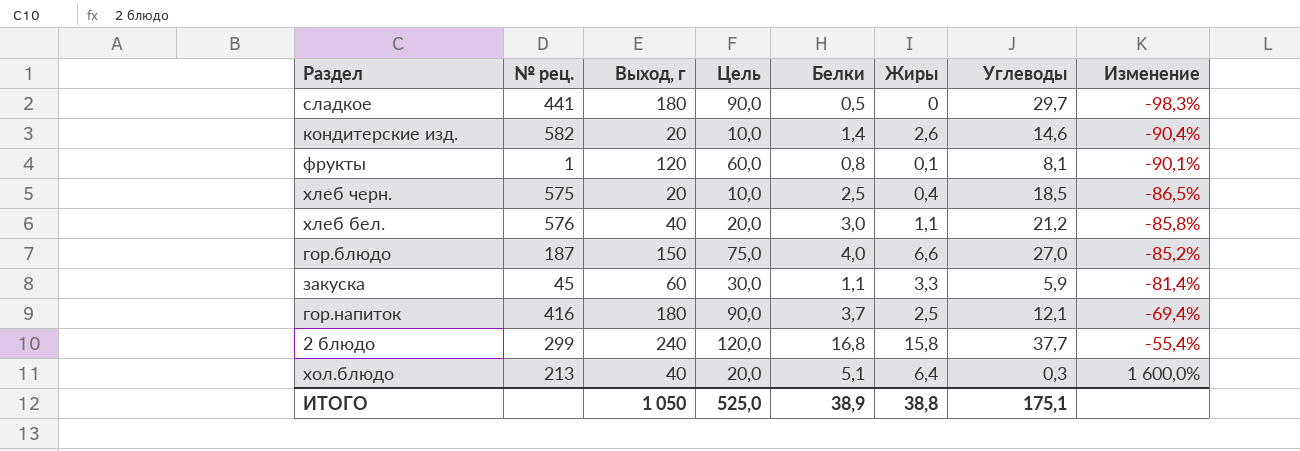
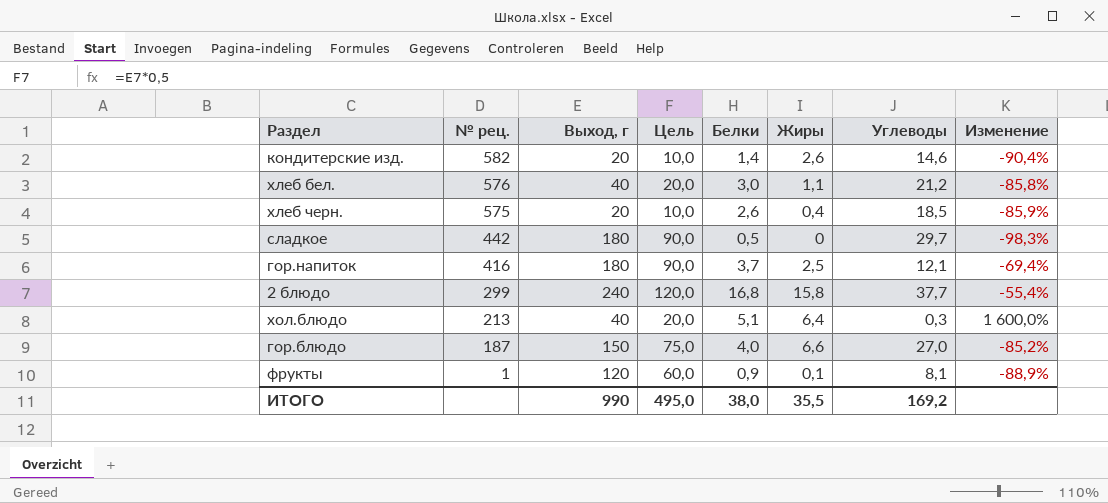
row order: Изменение ascending -> № рец. descending
row закуска: 45 | 60 | 30,0 | 1,1 | 3,3 | 5,9 | -81,4% -> none
хлеб черн. | Белки: 2,5 -> 2,6
хлеб черн. | Изменение: -86,5% -> -85,9%
сладкое | № рец.: 441 -> 442
фрукты | Белки: 0,8 -> 0,9
фрукты | Изменение: -90,1% -> -88,9%
ИТОГО | Выход, г: 1 050 -> 990
ИТОГО | Цель: 525,0 -> 495,0
ИТОГО | Белки: 38,9 -> 38,0
ИТОГО | Жиры: 38,8 -> 35,5
ИТОГО | Углеводы: 175,1 -> 169,2

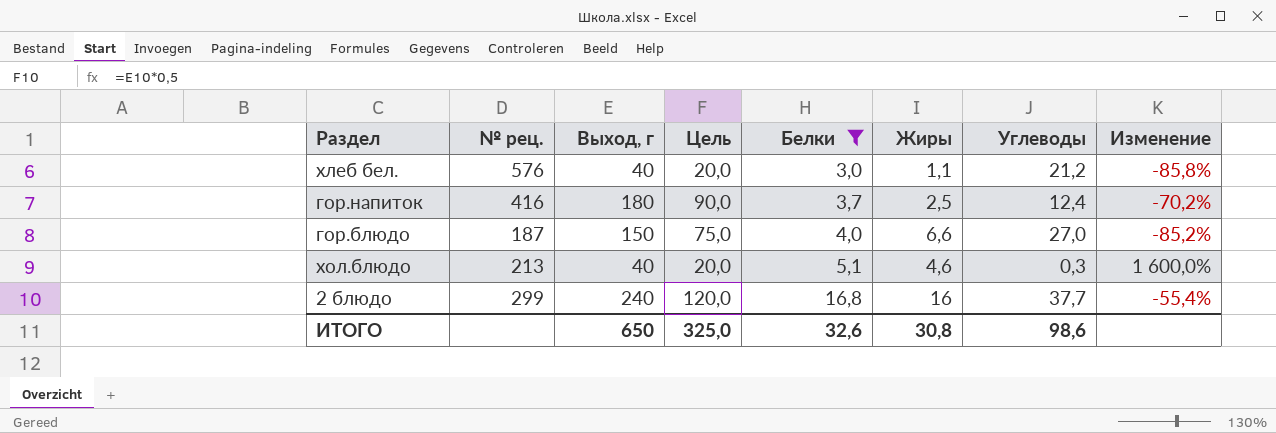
filter: none -> Белки >= 3,0
row order: № рец. descending -> Белки ascending
гор.напиток | Углеводы: 12,1 -> 12,4
гор.напиток | Изменение: -69,4% -> -70,2%
хол.блюдо | Жиры: 6,4 -> 4,6
2 блюдо | Жиры: 15,8 -> 16
ИТОГО | Выход, г: 990 -> 650
ИТОГО | Цель: 495,0 -> 325,0
ИТОГО | Белки: 38,0 -> 32,6
ИТОГО | Жиры: 35,5 -> 30,8
ИТОГО | Углеводы: 169,2 -> 98,6

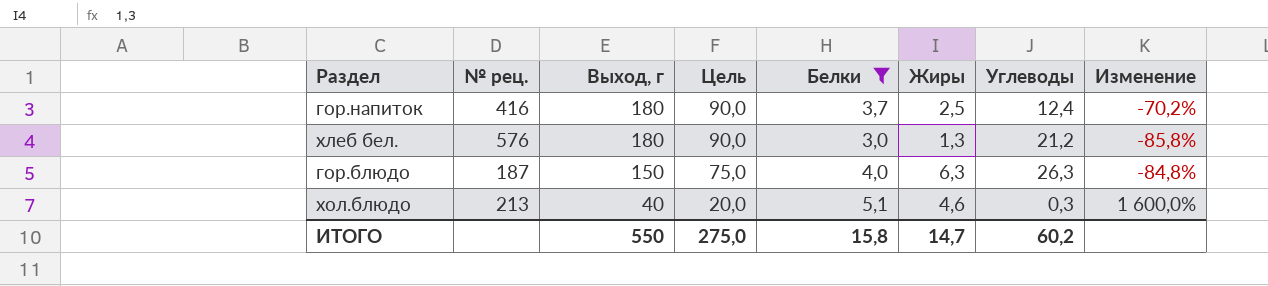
row order: Белки ascending -> Выход, г descending
row 2 блюдо: 299 | 240 | 120,0 | 16,8 | 16 | 37,7 | -55,4% -> none
хлеб бел. | Выход, г: 40 -> 180
хлеб бел. | Цель: 20,0 -> 90,0
хлеб бел. | Жиры: 1,1 -> 1,3
гор.блюдо | Жиры: 6,6 -> 6,3
гор.блюдо | Углеводы: 27,0 -> 26,3
гор.блюдо | Изменение: -85,2% -> -84,8%
ИТОГО | Выход, г: 650 -> 550
ИТОГО | Цель: 325,0 -> 275,0
ИТОГО | Белки: 32,6 -> 15,8
ИТОГО | Жиры: 30,8 -> 14,7
ИТОГО | Углеводы: 98,6 -> 60,2

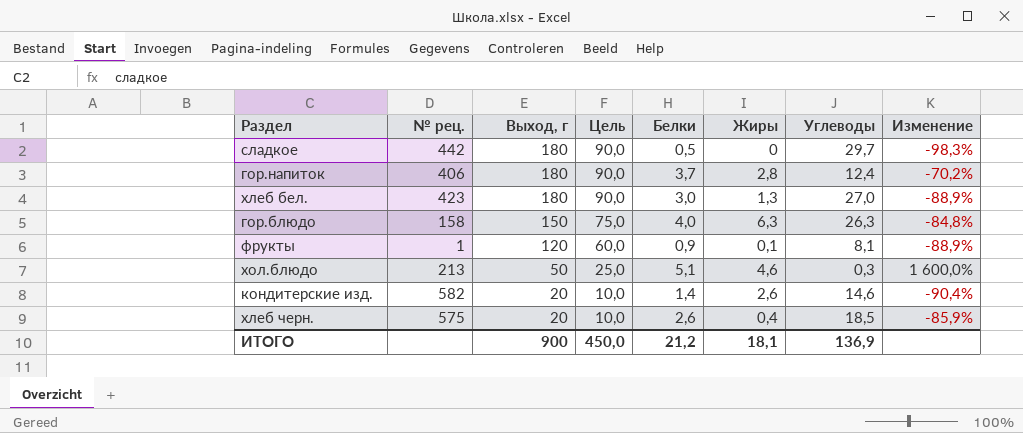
filter: Белки >= 3,0 -> none
гор.напиток | № рец.: 416 -> 406
гор.напиток | Жиры: 2,5 -> 2,8
хлеб бел. | № рец.: 576 -> 423
хлеб бел. | Углеводы: 21,2 -> 27,0
хлеб бел. | Изменение: -85,8% -> -88,9%
гор.блюдо | № рец.: 187 -> 158
хол.блюдо | Выход, г: 40 -> 50
хол.блюдо | Цель: 20,0 -> 25,0
ИТОГО | Выход, г: 550 -> 900
ИТОГО | Цель: 275,0 -> 450,0
ИТОГО | Белки: 15,8 -> 21,2
ИТОГО | Жиры: 14,7 -> 18,1
ИТОГО | Углеводы: 60,2 -> 136,9

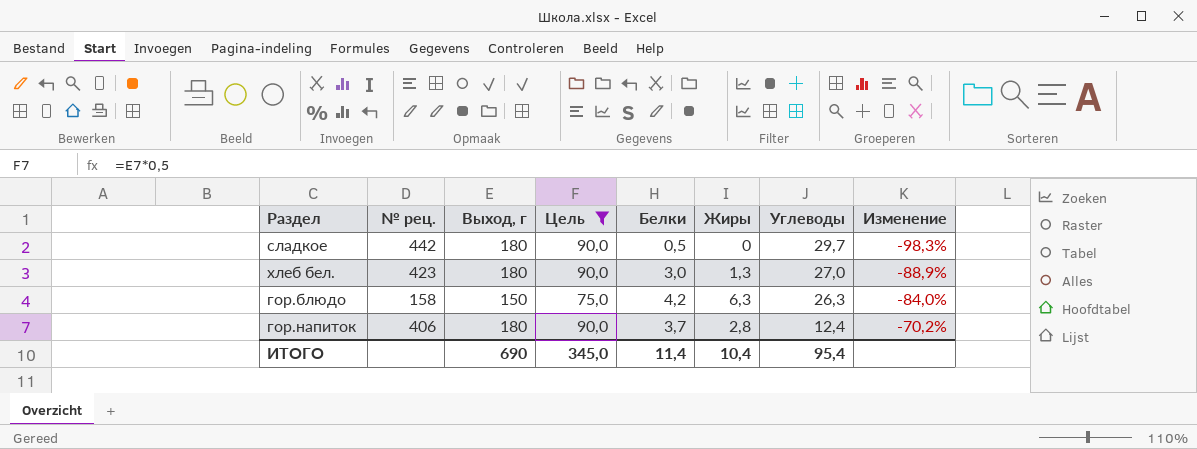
filter: none -> Цель >= 75,0
row order: Выход, г descending -> Углеводы descending
гор.блюдо | Белки: 4,0 -> 4,2
гор.блюдо | Изменение: -84,8% -> -84,0%
ИТОГО | Выход, г: 900 -> 690
ИТОГО | Цель: 450,0 -> 345,0
ИТОГО | Белки: 21,2 -> 11,4
ИТОГО | Жиры: 18,1 -> 10,4
ИТОГО | Углеводы: 136,9 -> 95,4

